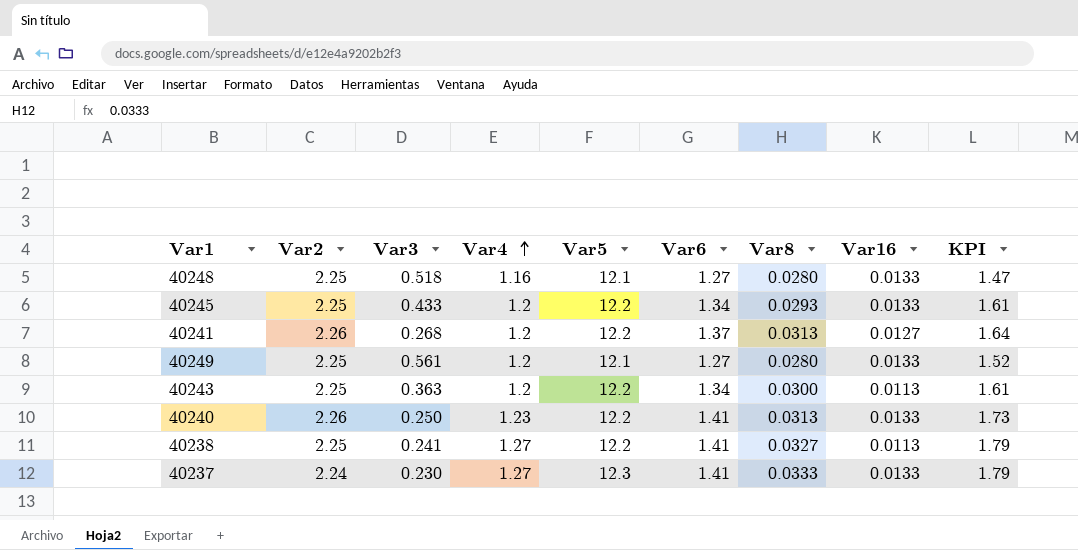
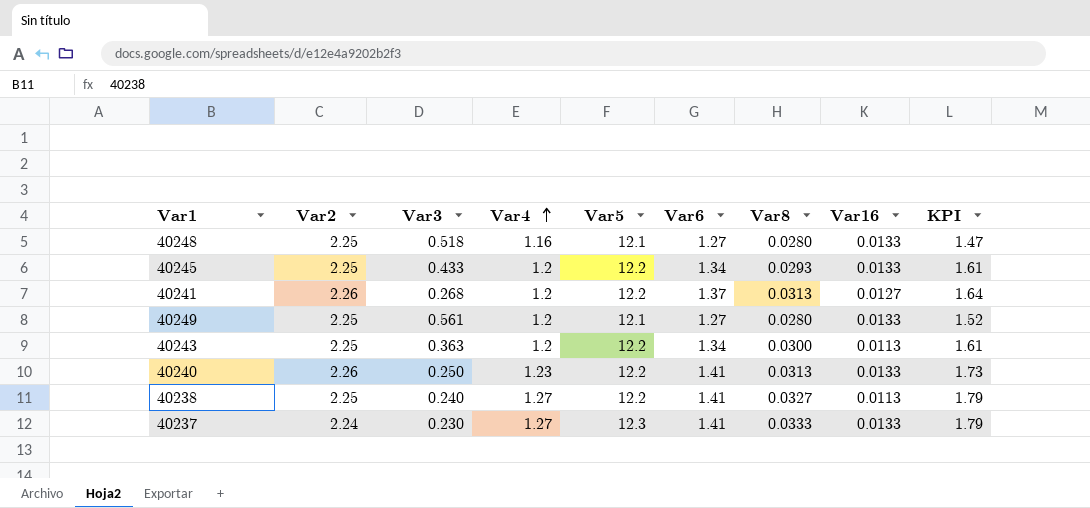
40238 | Var3: 0.241 -> 0.240

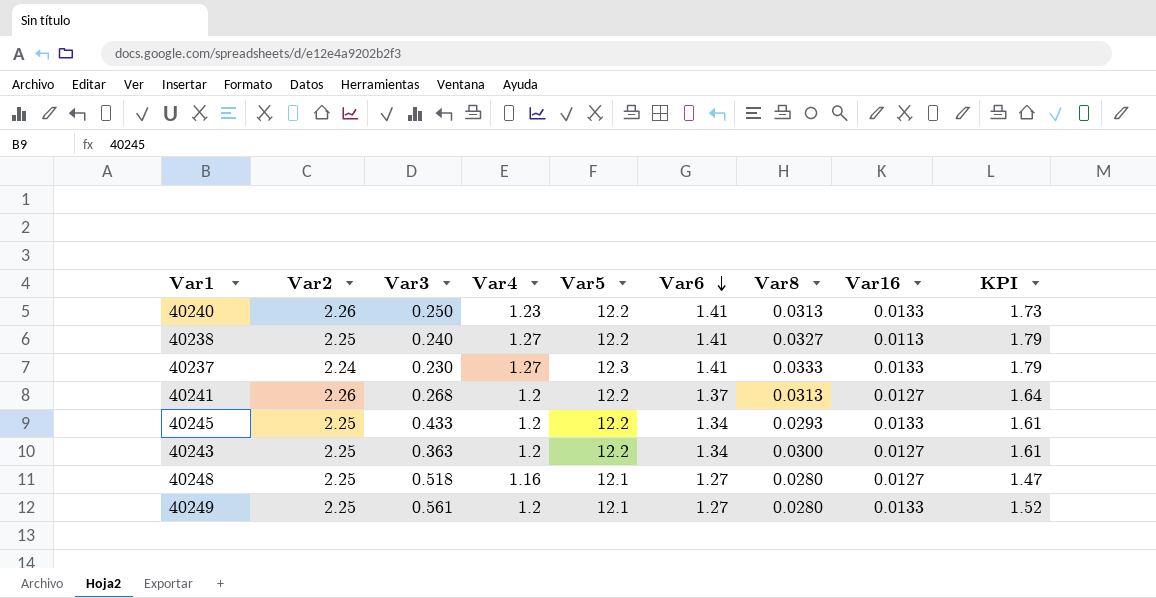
row order: Var4 ascending -> Var6 descending
40243 | Var16: 0.0113 -> 0.0127
40248 | Var16: 0.0133 -> 0.0127

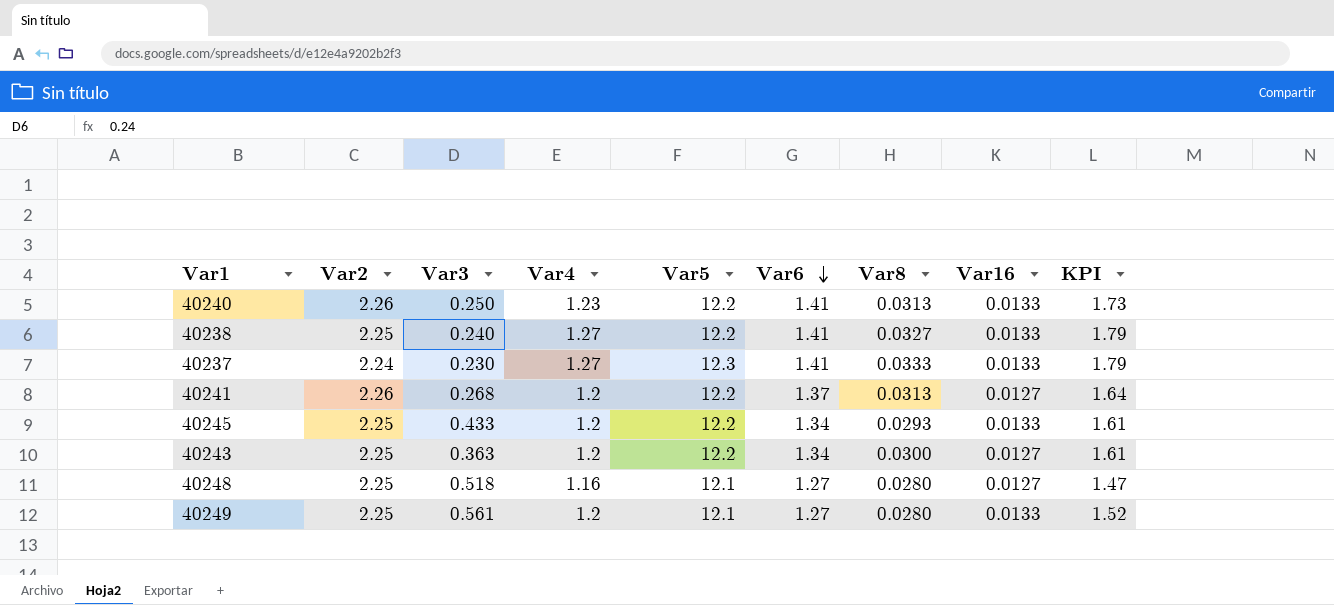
40238 | Var16: 0.0113 -> 0.0133

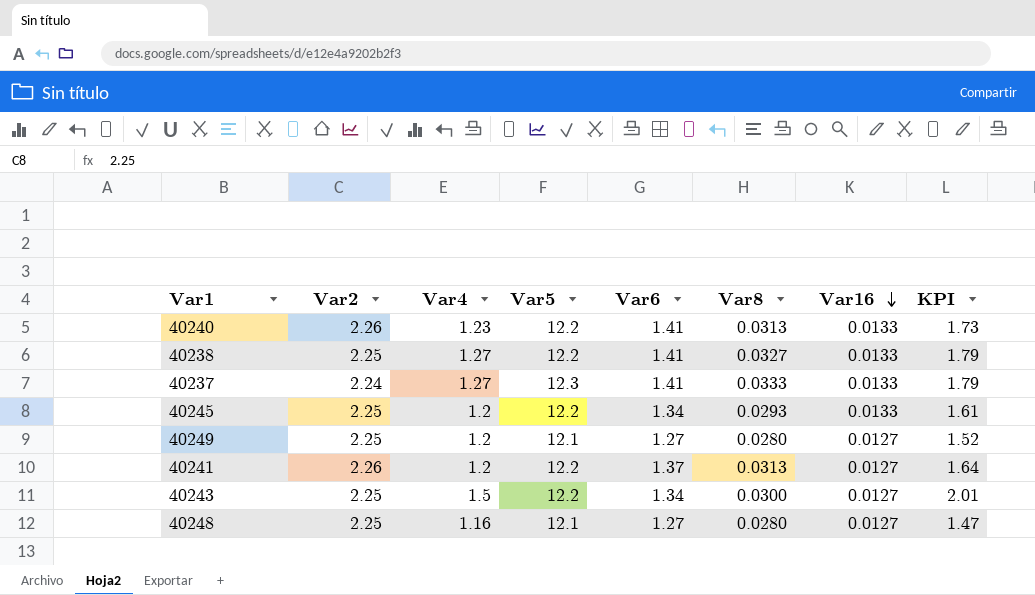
row order: Var6 descending -> Var16 descending
column Var3 | position: 3 -> none
40249 | Var16: 0.0133 -> 0.0127
40243 | Var4: 1.2 -> 1.5
40243 | KPI: 1.61 -> 2.01

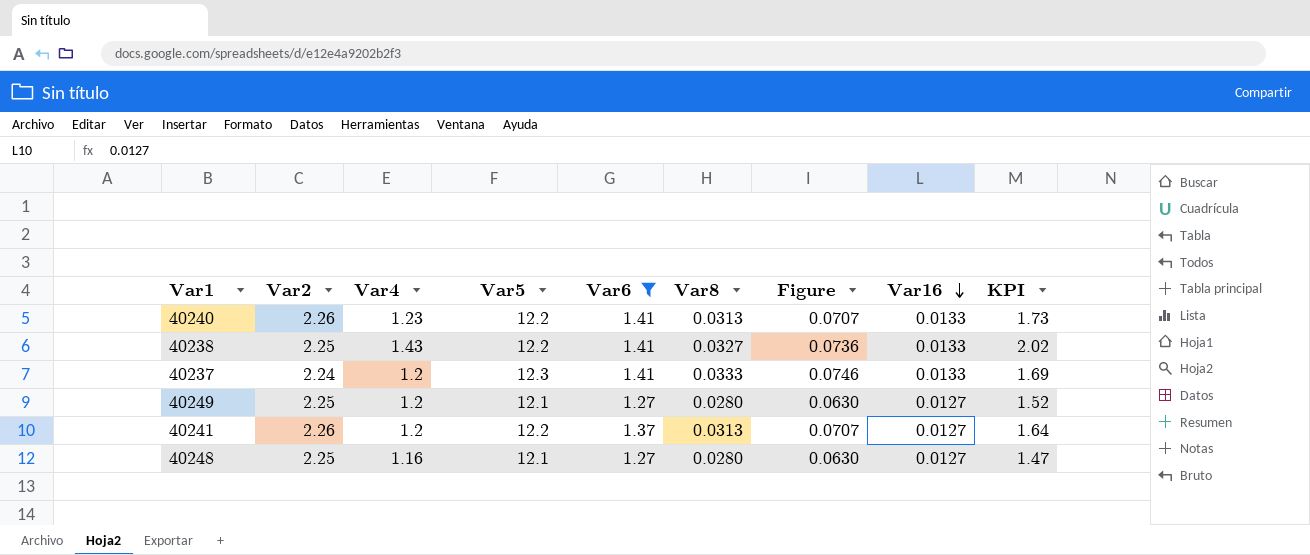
filter: none -> Var6 != 1.34
column Figure | formula: none -> [Var2] * [Var8]
40238 | Var4: 1.27 -> 1.43
40238 | KPI: 1.79 -> 2.02
40237 | Var4: 1.27 -> 1.2
40237 | KPI: 1.79 -> 1.69

